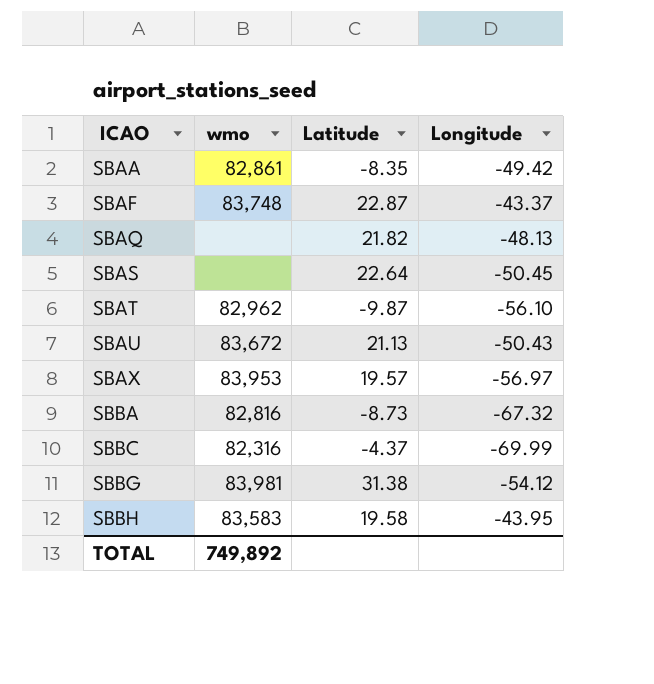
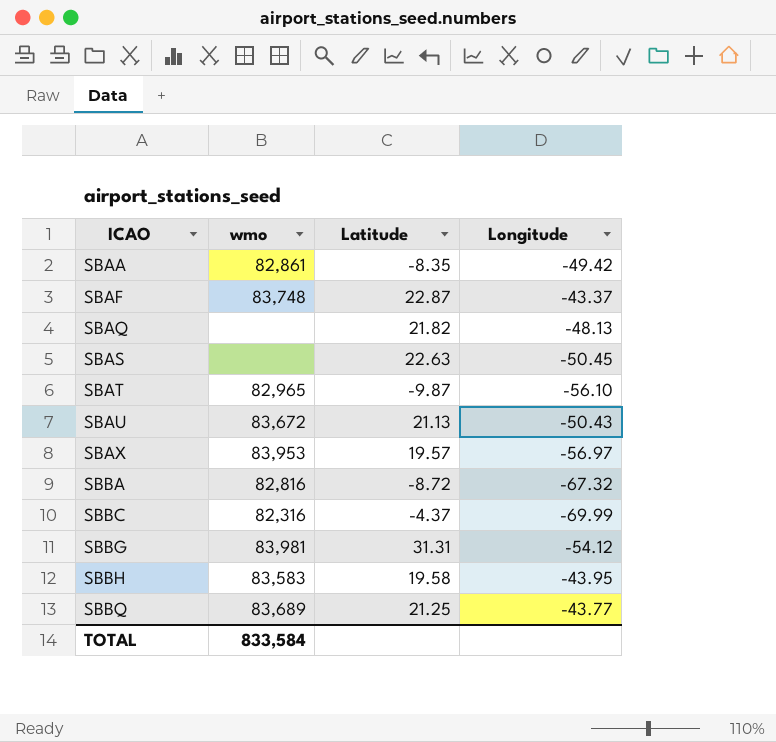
SBAS | Latitude: 22.64 -> 22.63
SBAT | wmo: 82,962 -> 82,965
SBBA | Latitude: -8.73 -> -8.72
SBBG | Latitude: 31.38 -> 31.31
row SBBQ: none -> 83,689 | 21.25 | -43.77
TOTAL | wmo: 749,892 -> 833,584

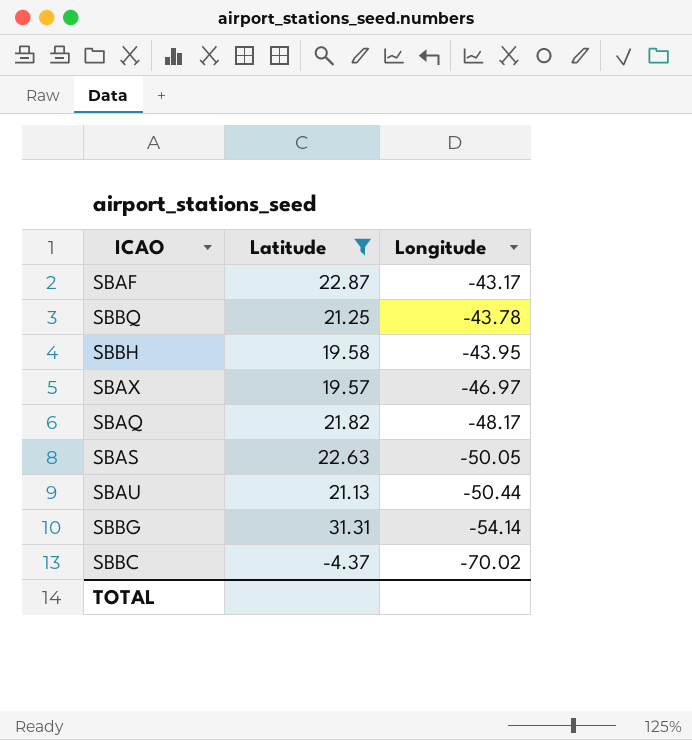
filter: none -> Latitude >= -4.37
row order: ICAO ascending -> Longitude descending
column wmo | position: 2 -> none
SBAF | Longitude: -43.37 -> -43.17
SBBQ | Longitude: -43.77 -> -43.78
SBAX | Longitude: -56.97 -> -46.97
SBAQ | Longitude: -48.13 -> -48.17
SBAS | Longitude: -50.45 -> -50.05
SBAU | Longitude: -50.43 -> -50.44
SBBG | Longitude: -54.12 -> -54.14
SBBC | Longitude: -69.99 -> -70.02

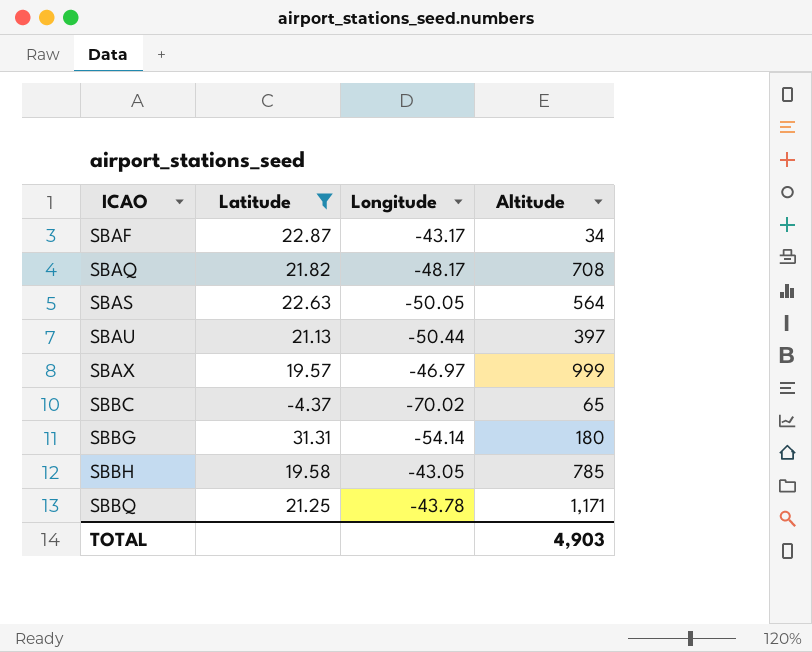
row order: Longitude descending -> ICAO ascending
column Altitude | position: none -> 4
SBBH | Longitude: -43.95 -> -43.05

